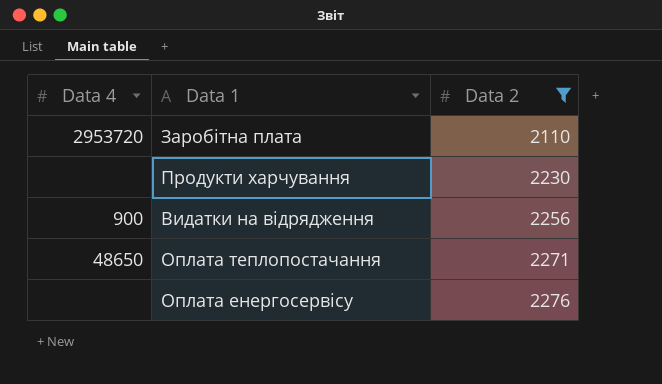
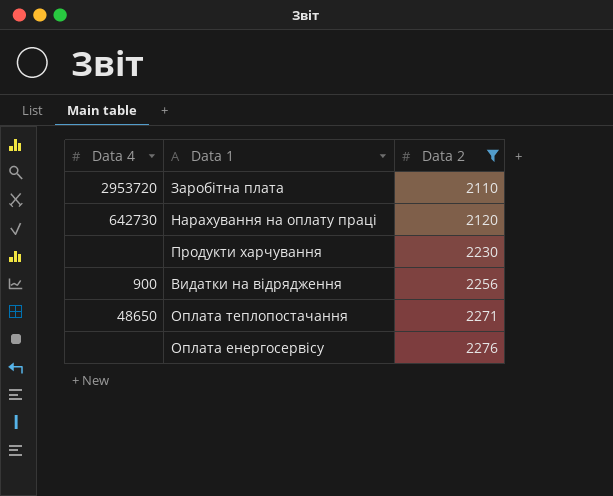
row Нарахування на оплату праці: none -> 642730 | 2120

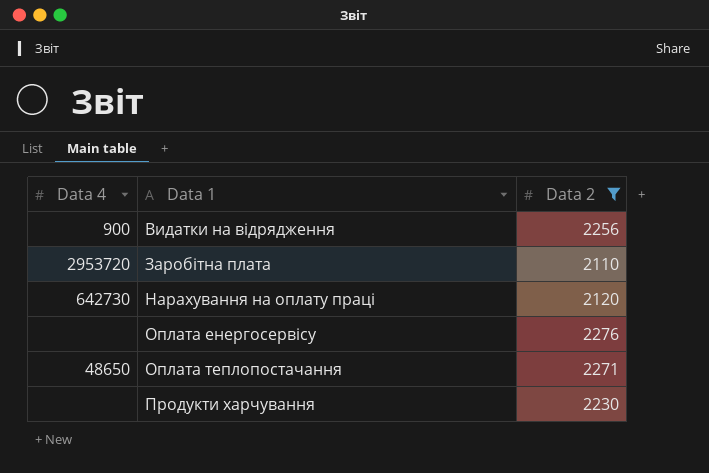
row order: Data 2 ascending -> Data 1 ascending

